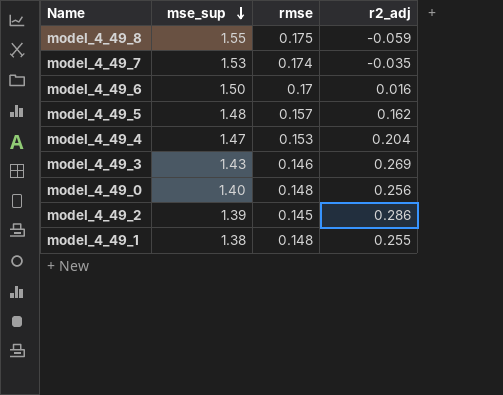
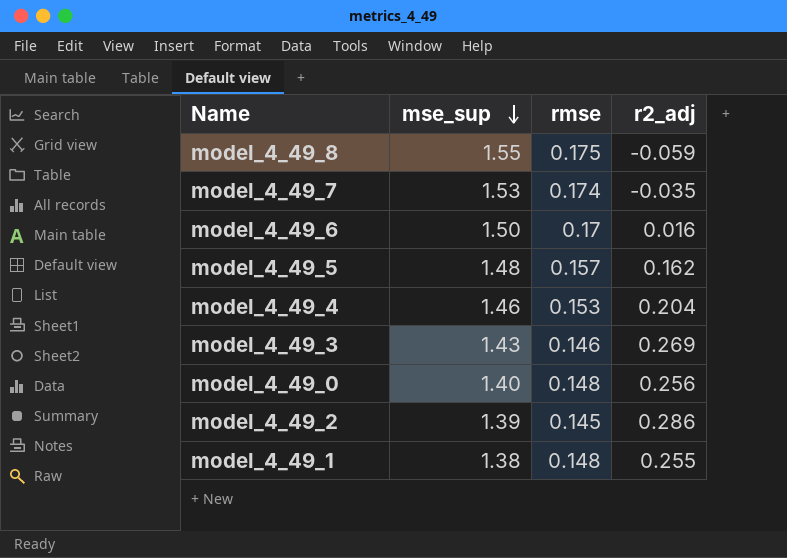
model_4_49_4 | mse_sup: 1.47 -> 1.46

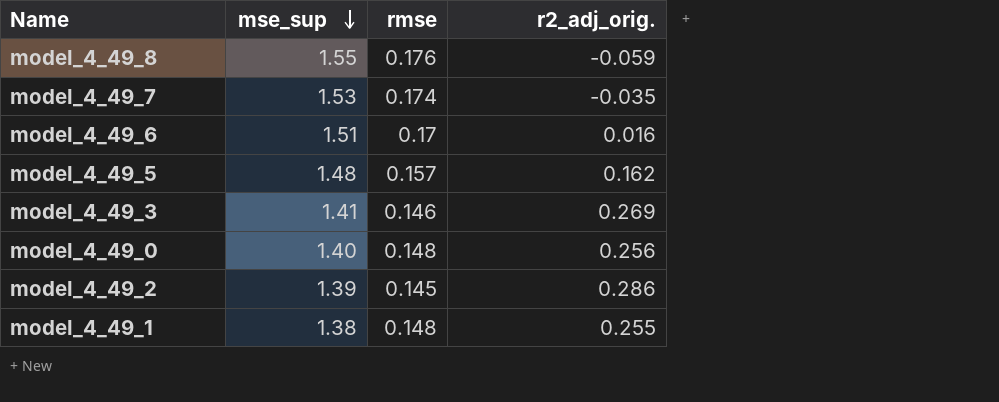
column name: r2_adj -> r2_adj_orig.
row model_4_49_4: 1.46 | 0.153 | 0.204 -> none
model_4_49_8 | rmse: 0.175 -> 0.176
model_4_49_6 | mse_sup: 1.50 -> 1.51
model_4_49_3 | mse_sup: 1.43 -> 1.41

